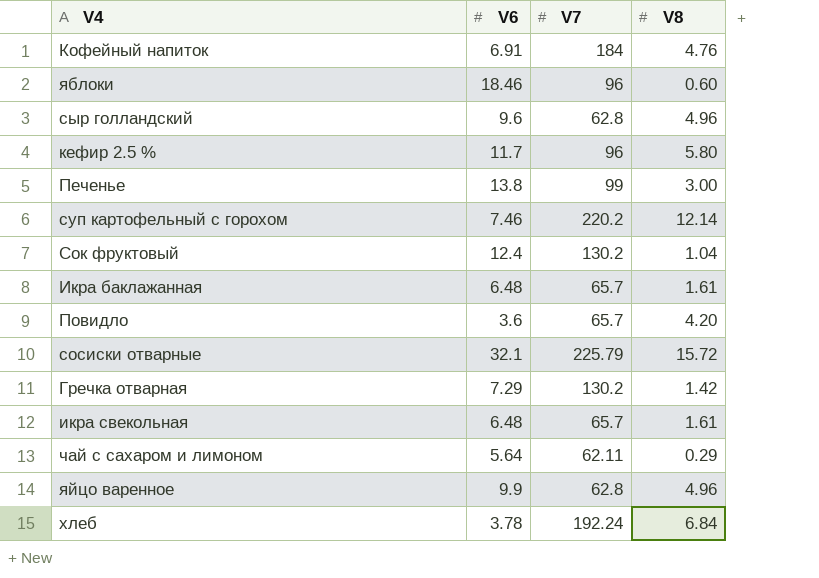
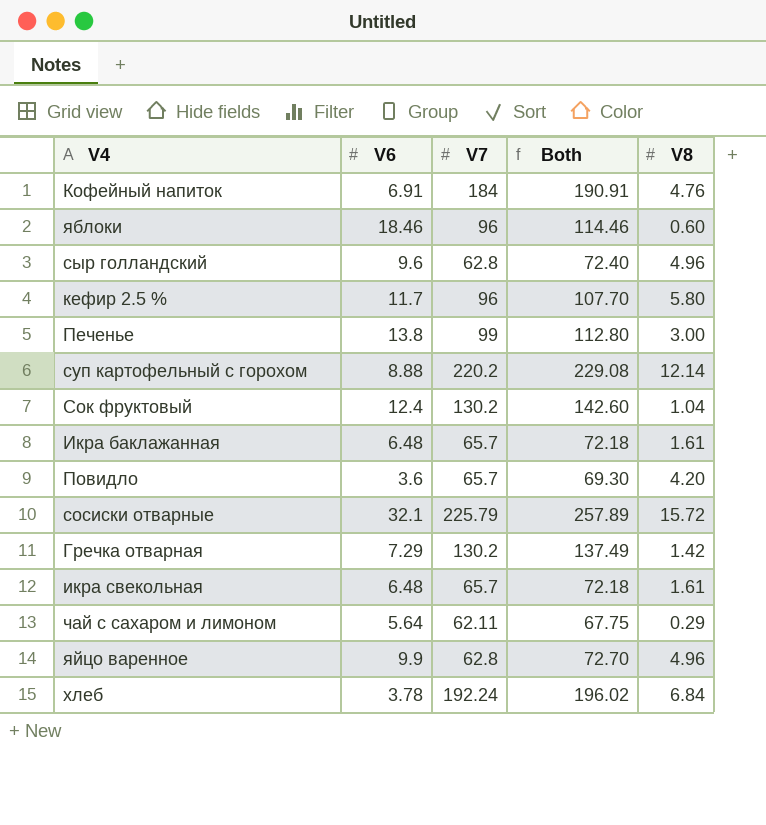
column Both | formula: none -> [V6] + [V7]
суп картофельный с горохом | V6: 7.46 -> 8.88

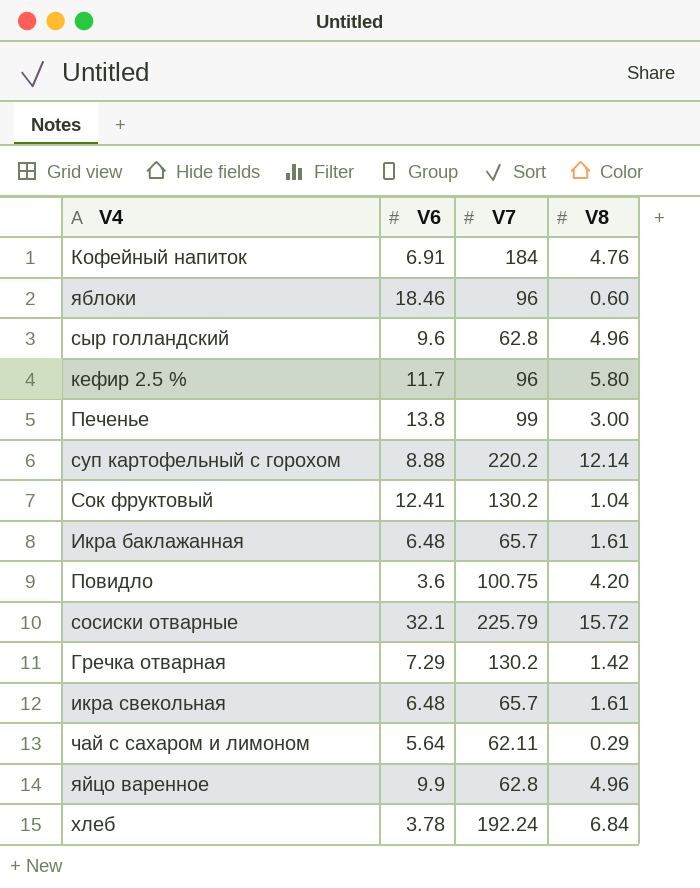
column Both | formula: [V6] + [V7] -> none
Сок фруктовый | V6: 12.4 -> 12.41
Повидло | V7: 65.7 -> 100.75

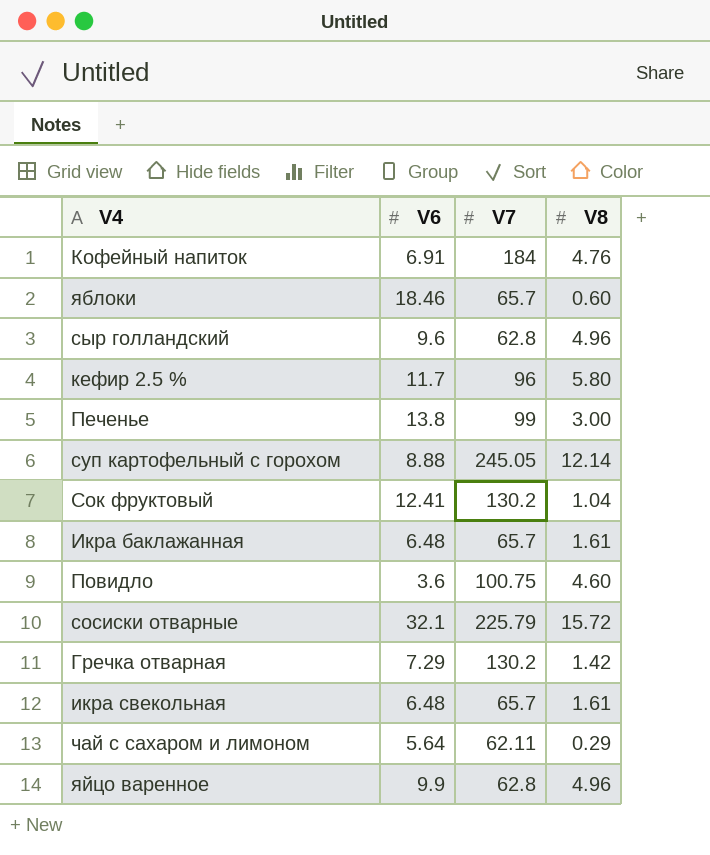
row хлеб: 3.78 | 192.24 | 6.84 -> none
яблоки | V7: 96 -> 65.7
суп картофельный с горохом | V7: 220.2 -> 245.05
Повидло | V8: 4.20 -> 4.60

